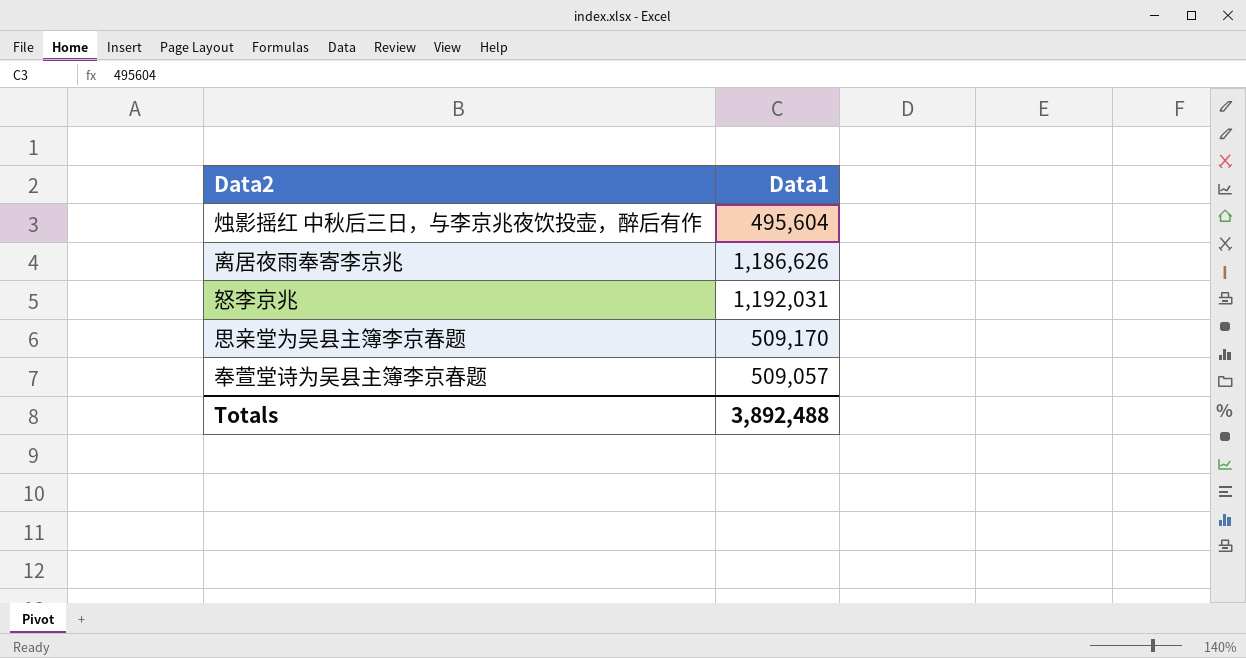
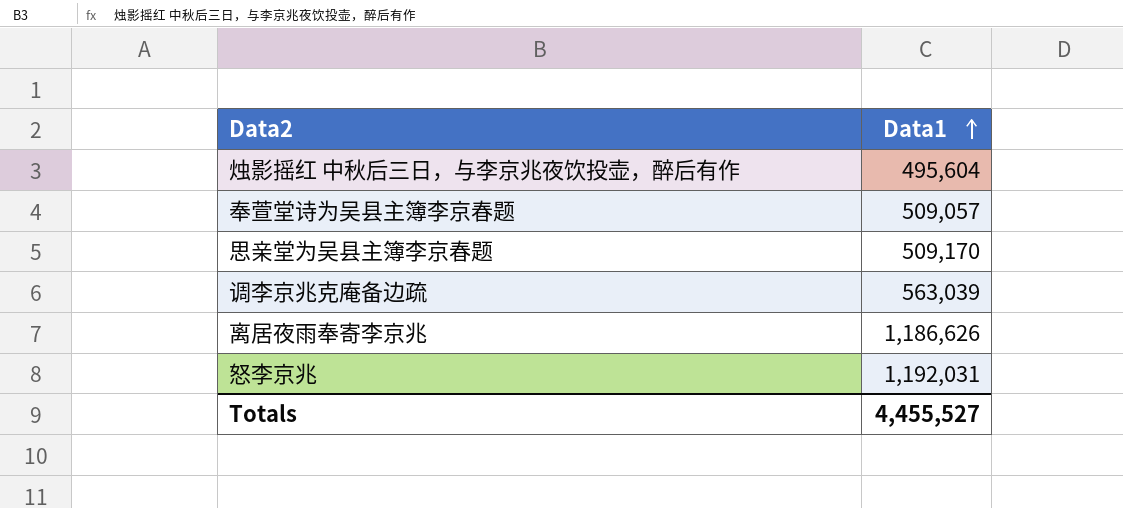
row order: none -> Data1 ascending
row 调李京兆克庵备边疏: none -> 563,039
Totals | Data1: 3,892,488 -> 4,455,527

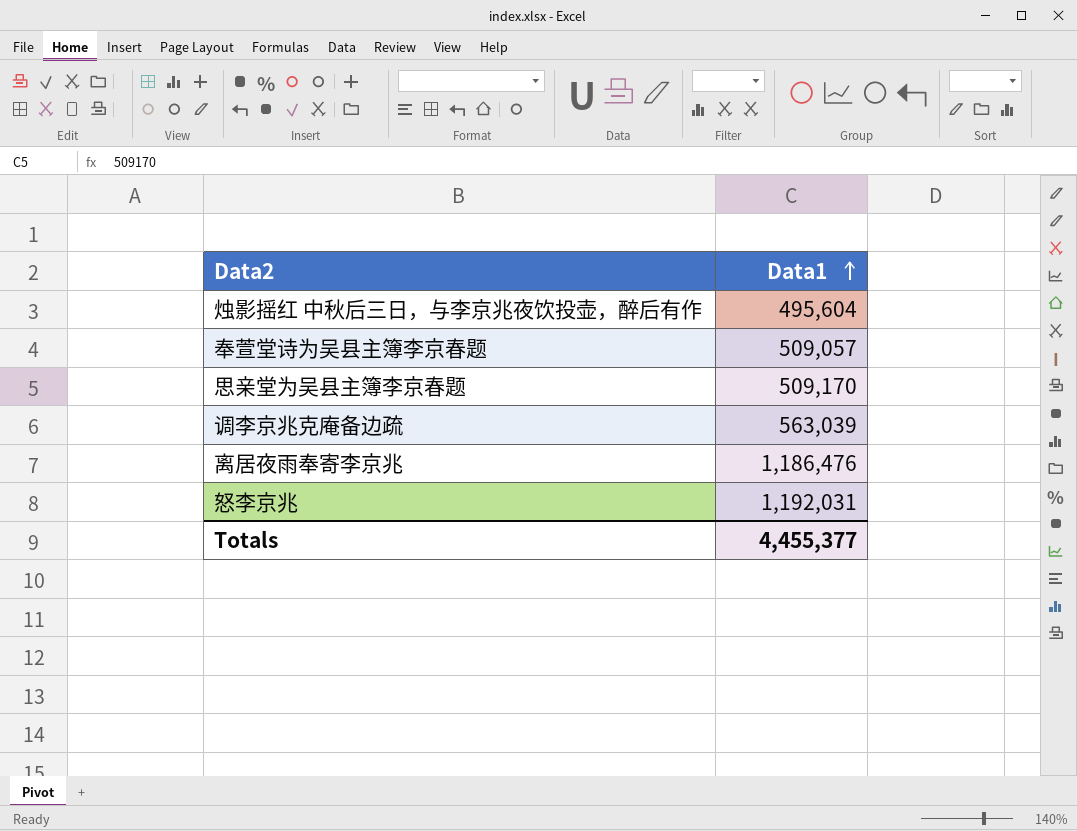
离居夜雨奉寄李京兆 | Data1: 1,186,626 -> 1,186,476
Totals | Data1: 4,455,527 -> 4,455,377

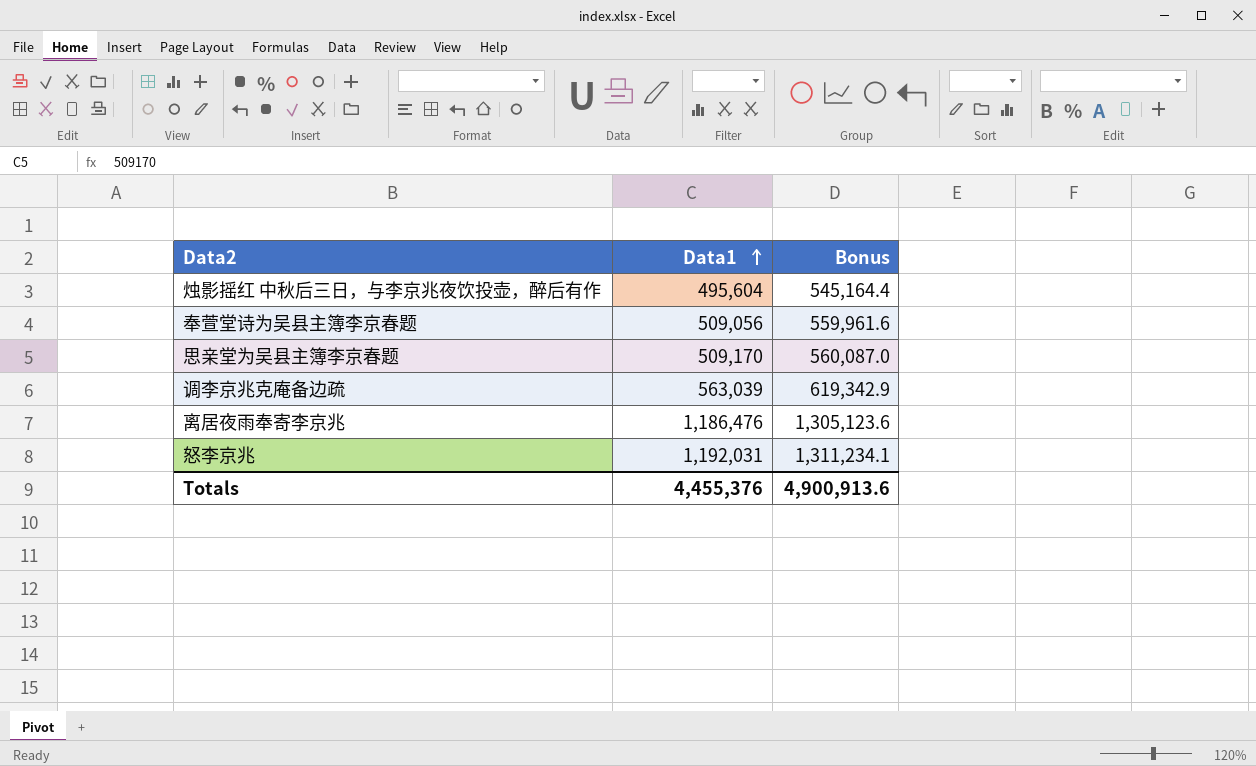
column Bonus | formula: none -> [Data1] * 1.1
奉萱堂诗为吴县主簿李京春题 | Data1: 509,057 -> 509,056
Totals | Data1: 4,455,377 -> 4,455,376

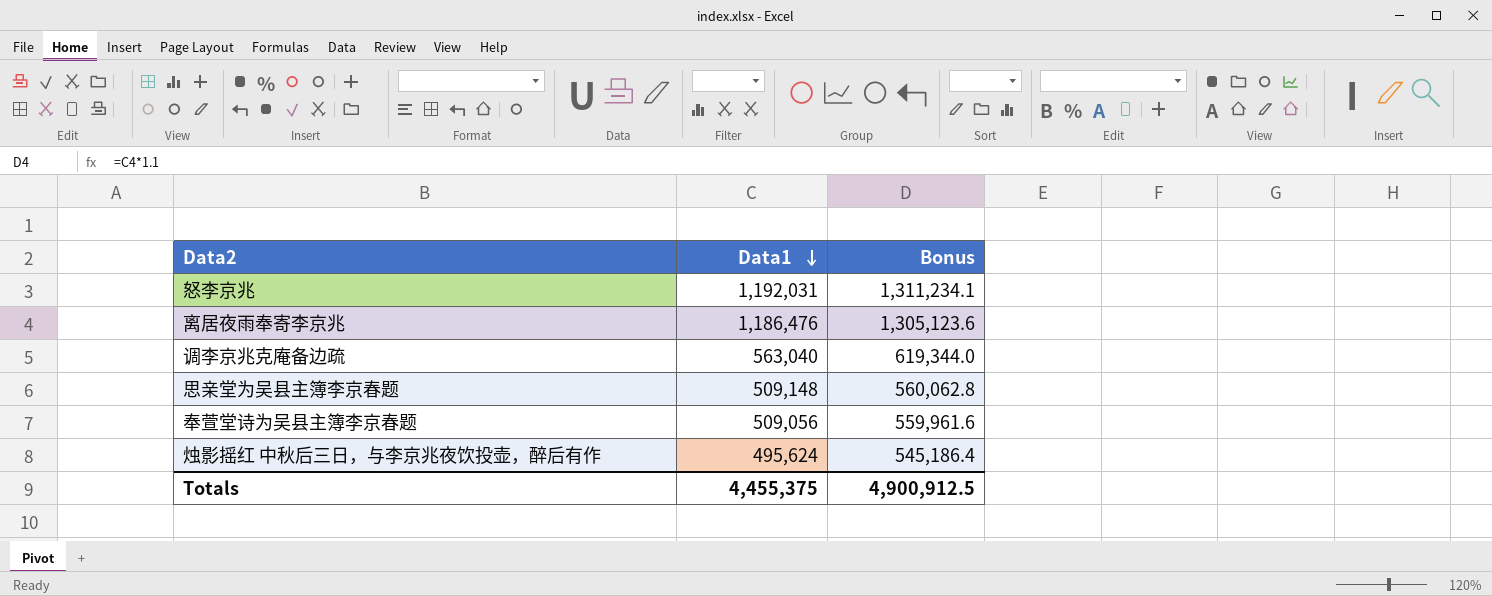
row order: Data1 ascending -> Data1 descending
调李京兆克庵备边疏 | Data1: 563,039 -> 563,040
调李京兆克庵备边疏 | Bonus: 619,342.9 -> 619,344.0
思亲堂为吴县主簿李京春题 | Data1: 509,170 -> 509,148
思亲堂为吴县主簿李京春题 | Bonus: 560,087.0 -> 560,062.8
烛影摇红 中秋后三日，与李京兆夜饮投壶，醉后有作 | Data1: 495,604 -> 495,624
烛影摇红 中秋后三日，与李京兆夜饮投壶，醉后有作 | Bonus: 545,164.4 -> 545,186.4
Totals | Data1: 4,455,376 -> 4,455,375
Totals | Bonus: 4,900,913.6 -> 4,900,912.5

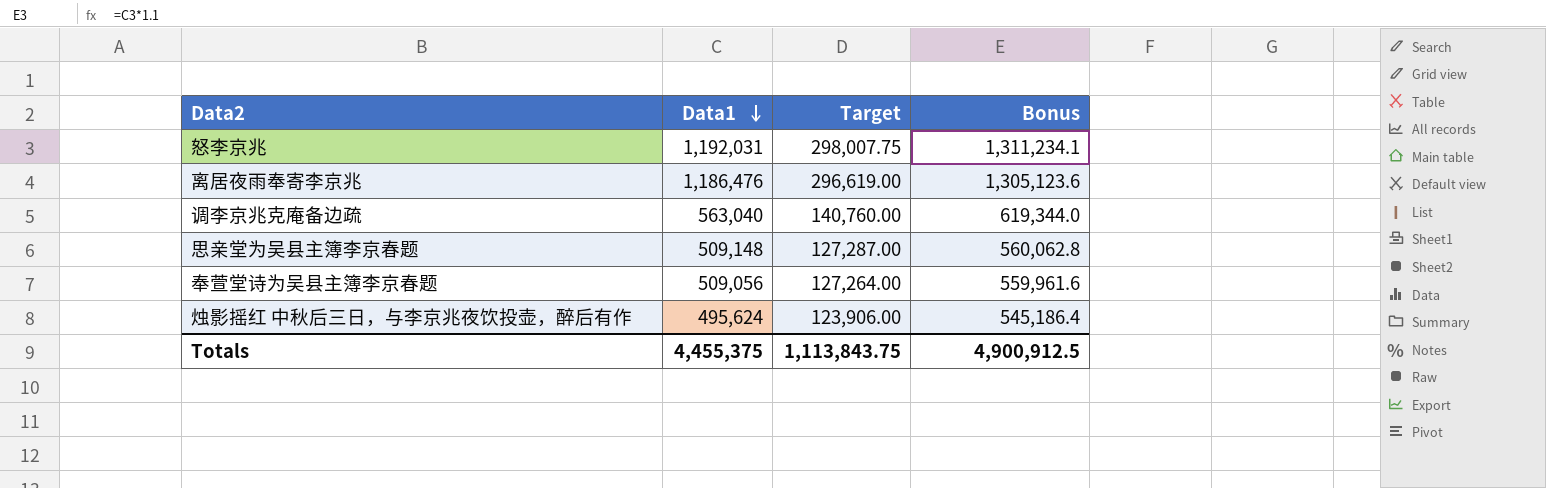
column Target | formula: none -> [Data1] * 0.25

